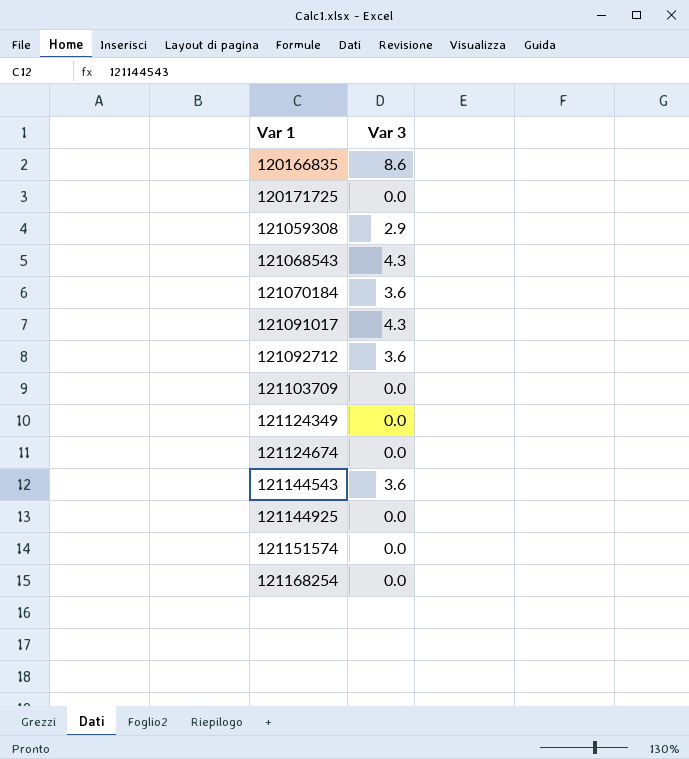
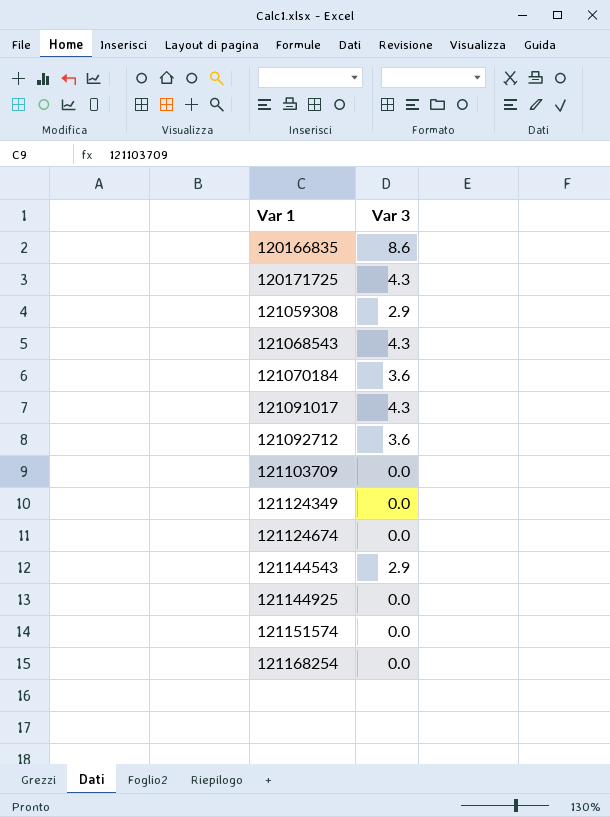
120171725 | Var 3: 0.0 -> 4.3
121144543 | Var 3: 3.6 -> 2.9

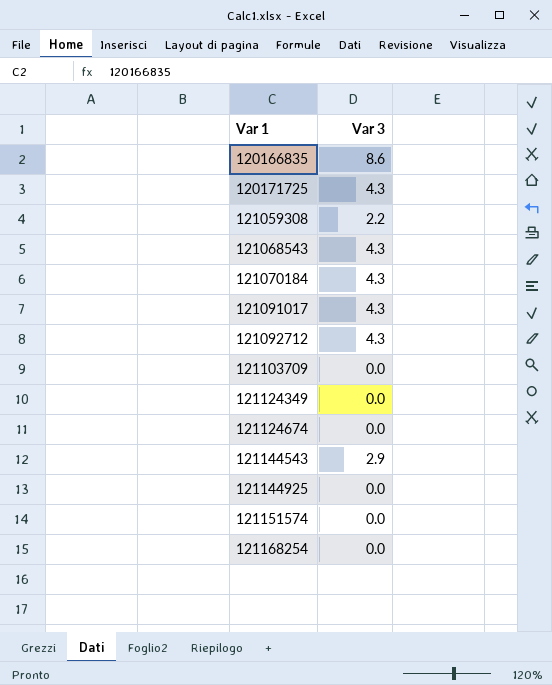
121059308 | Var 3: 2.9 -> 2.2
121070184 | Var 3: 3.6 -> 4.3
121092712 | Var 3: 3.6 -> 4.3

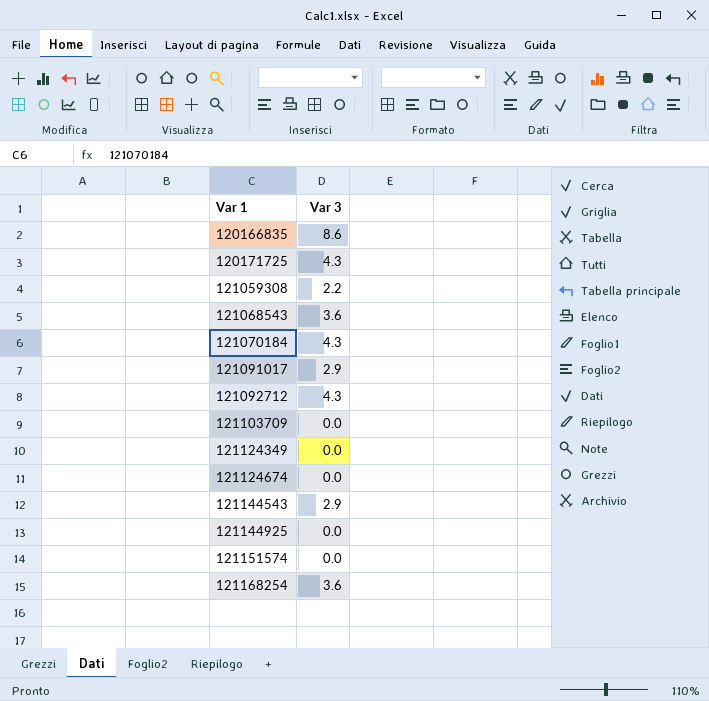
121068543 | Var 3: 4.3 -> 3.6
121091017 | Var 3: 4.3 -> 2.9
121168254 | Var 3: 0.0 -> 3.6

